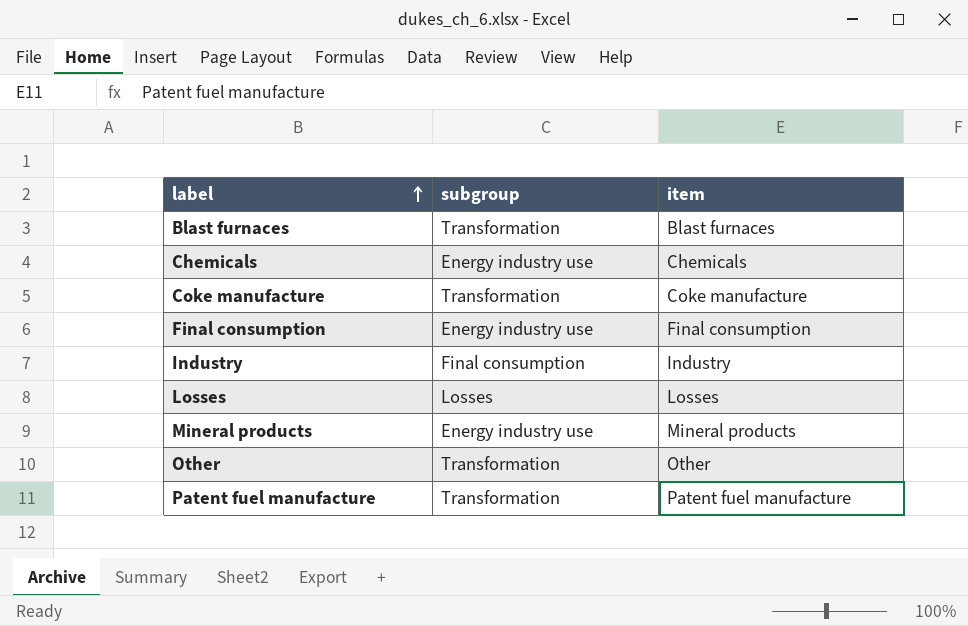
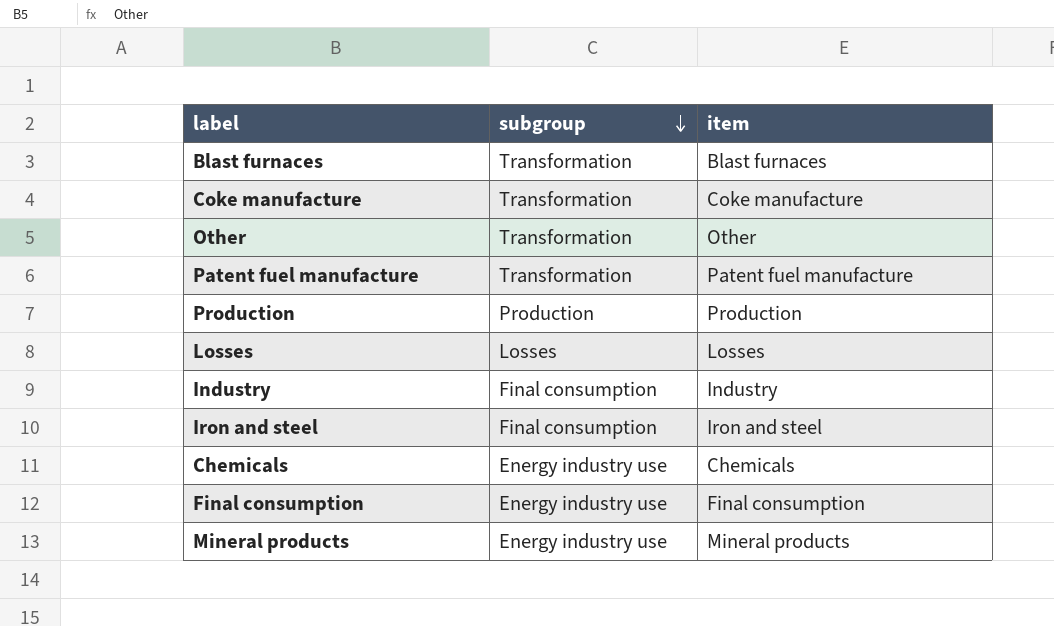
row order: label ascending -> subgroup descending
row Production: none -> Production | Production
row Iron and steel: none -> Final consumption | Iron and steel

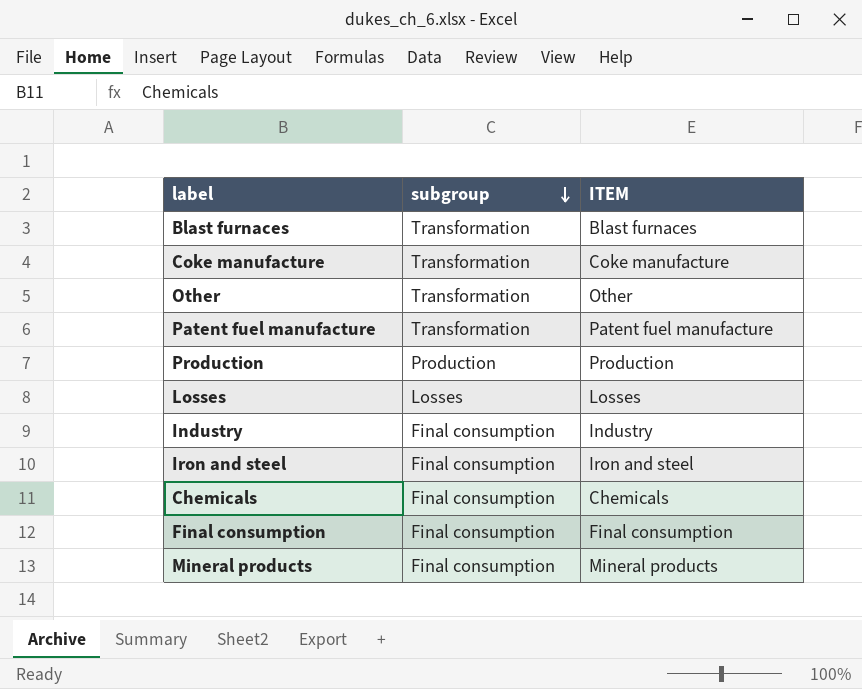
column name: item -> ITEM
Chemicals | subgroup: Energy industry use -> Final consumption
Final consumption | subgroup: Energy industry use -> Final consumption
Mineral products | subgroup: Energy industry use -> Final consumption

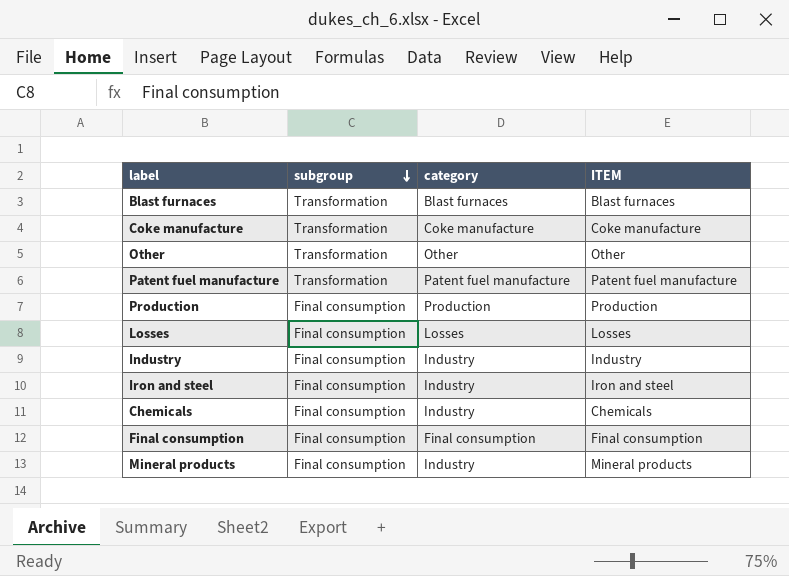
column category | position: none -> 3
Production | subgroup: Production -> Final consumption
Losses | subgroup: Losses -> Final consumption

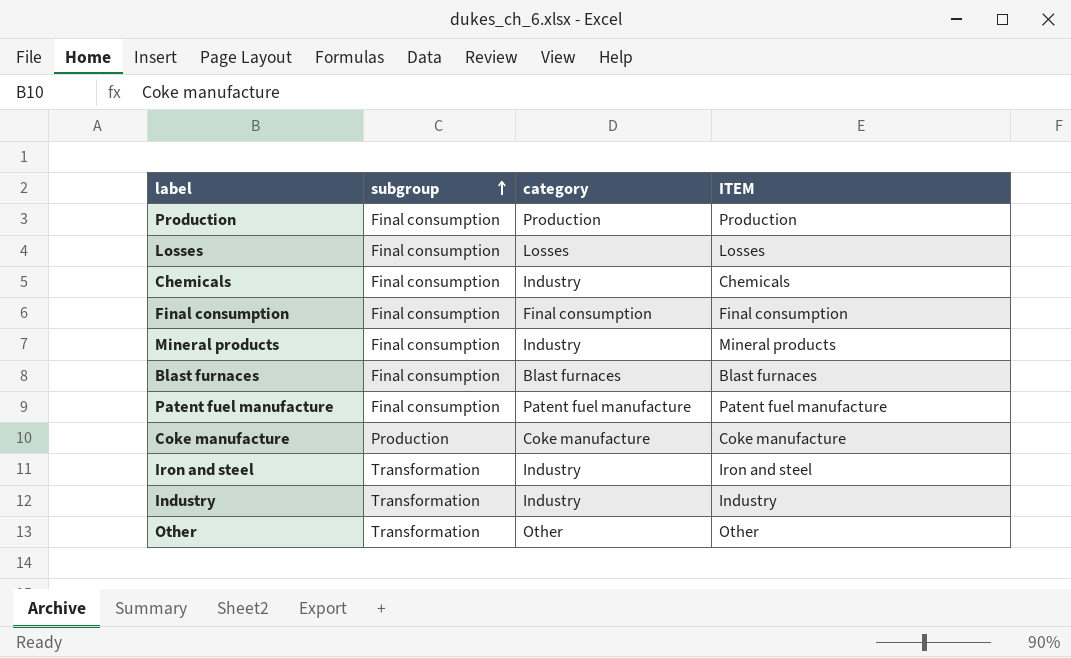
row order: subgroup descending -> subgroup ascending
Blast furnaces | subgroup: Transformation -> Final consumption
Patent fuel manufacture | subgroup: Transformation -> Final consumption
Coke manufacture | subgroup: Transformation -> Production
Iron and steel | subgroup: Final consumption -> Transformation
Industry | subgroup: Final consumption -> Transformation

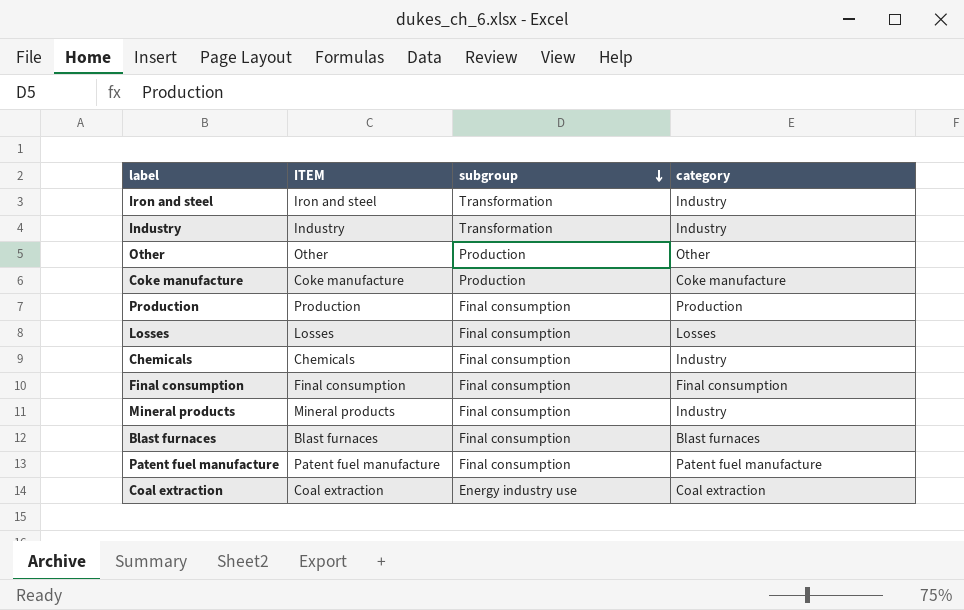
row order: subgroup ascending -> subgroup descending
column ITEM | position: 4 -> 2
Other | subgroup: Transformation -> Production
row Coal extraction: none -> Coal extraction | Energy industry use | Coal extraction

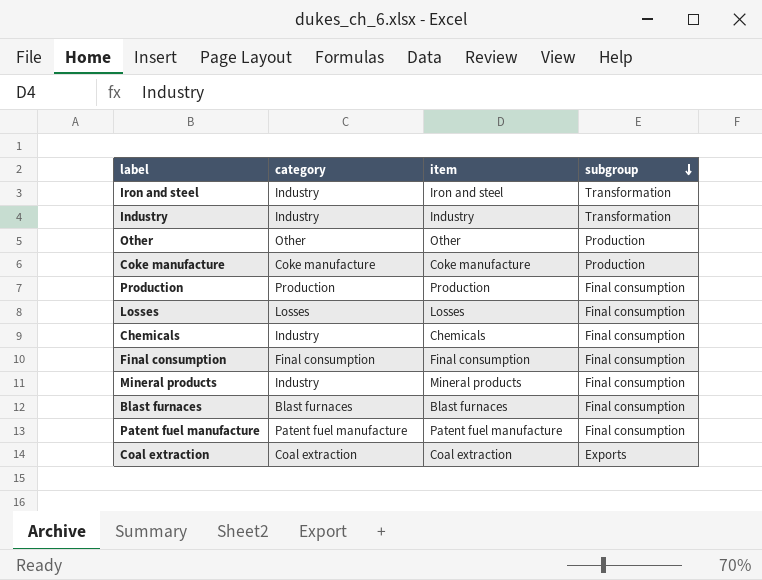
column category | position: 4 -> 2
column name: ITEM -> item
Coal extraction | subgroup: Energy industry use -> Exports

